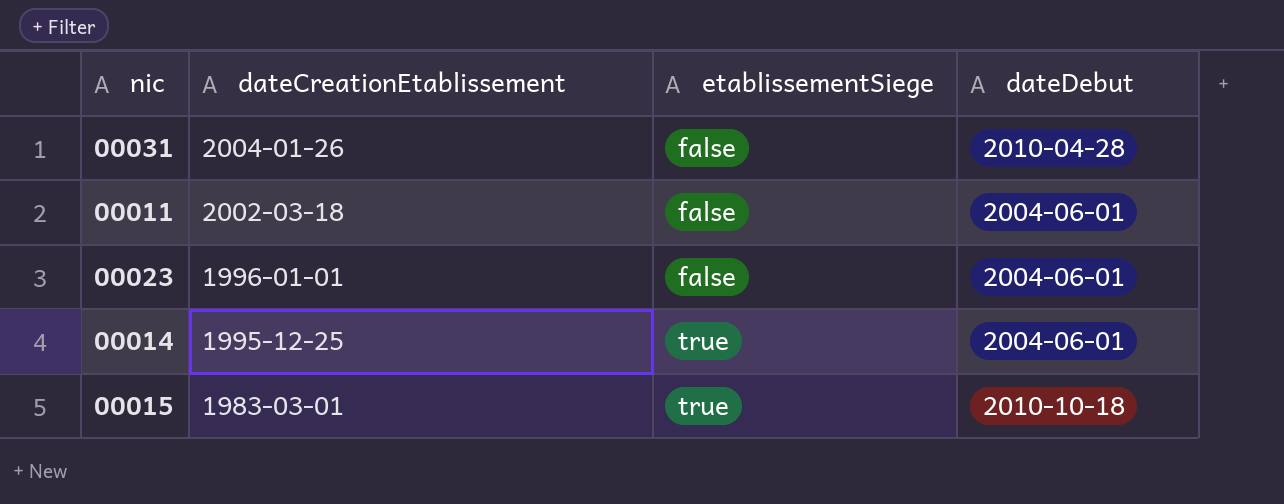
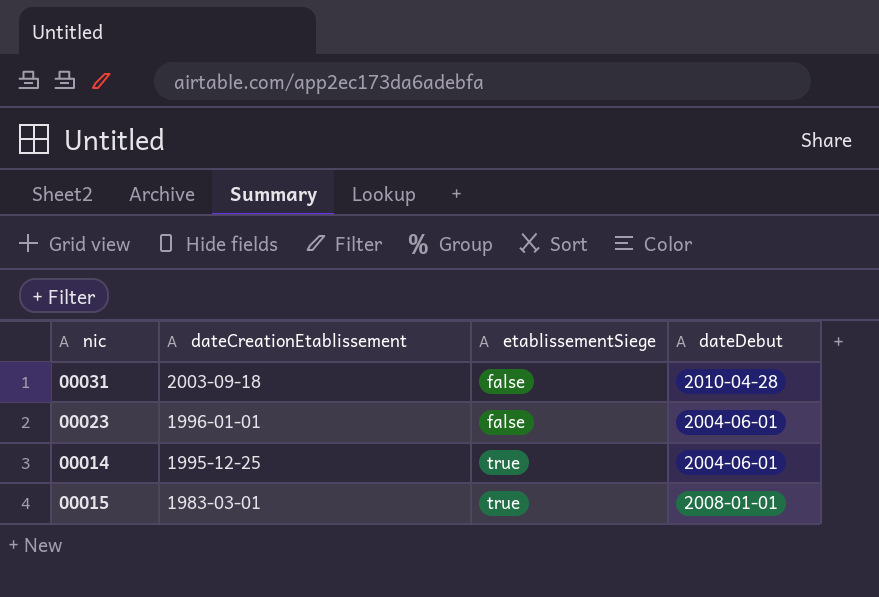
row 00011: 2002-03-18 | false | 2004-06-01 -> none
00031 | dateCreationEtablissement: 2004-01-26 -> 2003-09-18
00015 | dateDebut: 2010-10-18 -> 2008-01-01

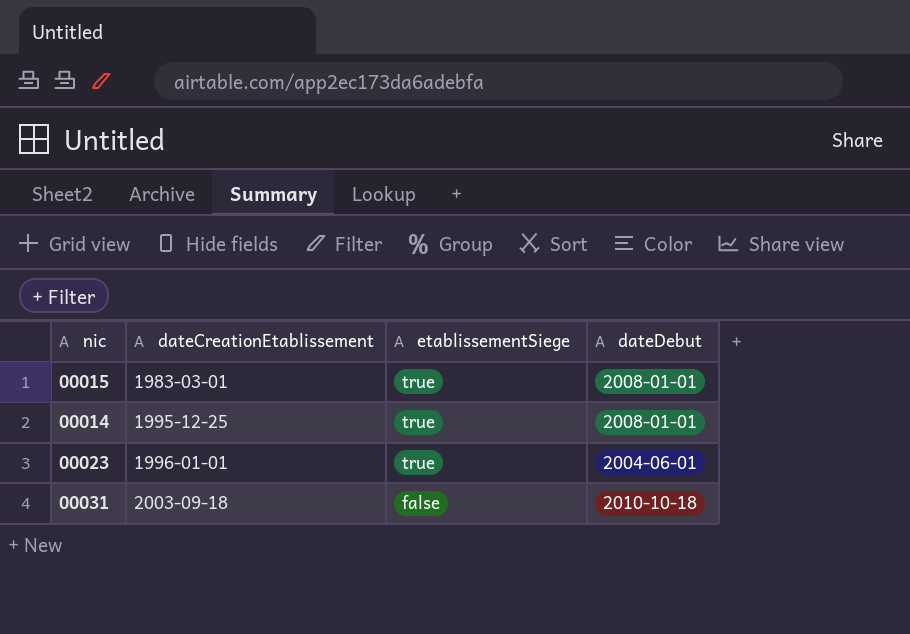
row order: dateCreationEtablissement descending -> dateCreationEtablissement ascending
00014 | dateDebut: 2004-06-01 -> 2008-01-01
00023 | etablissementSiege: false -> true
00031 | dateDebut: 2010-04-28 -> 2010-10-18

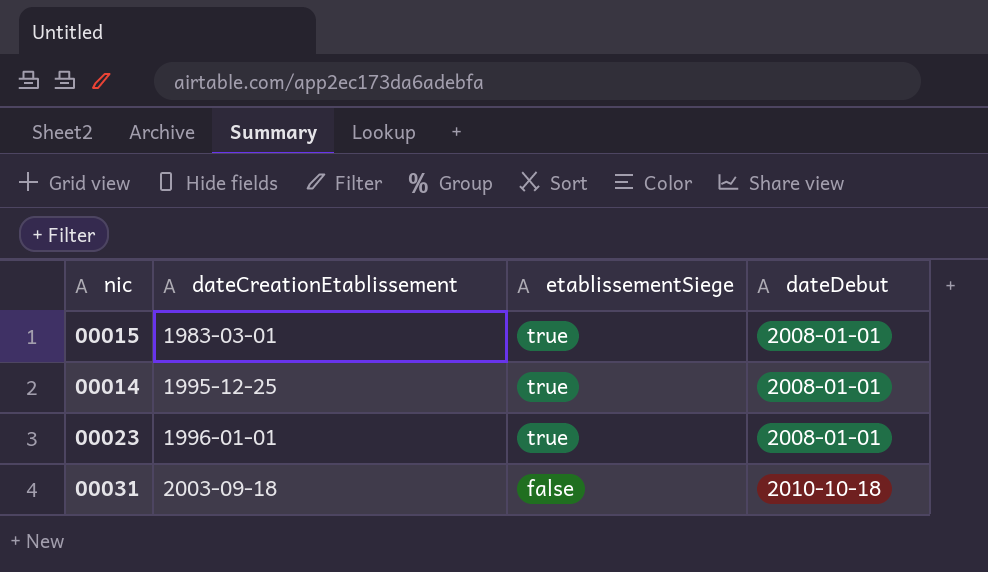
00023 | dateDebut: 2004-06-01 -> 2008-01-01

